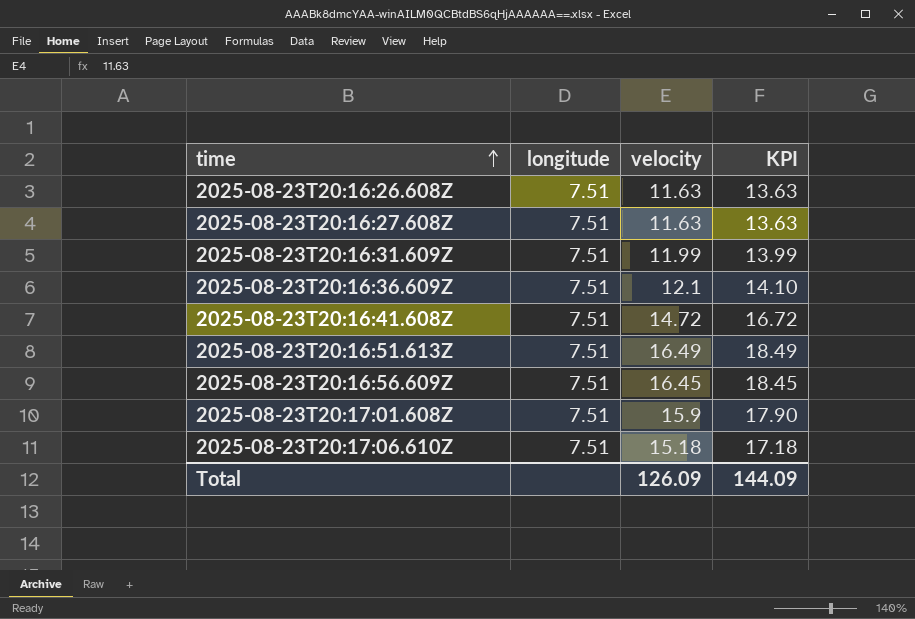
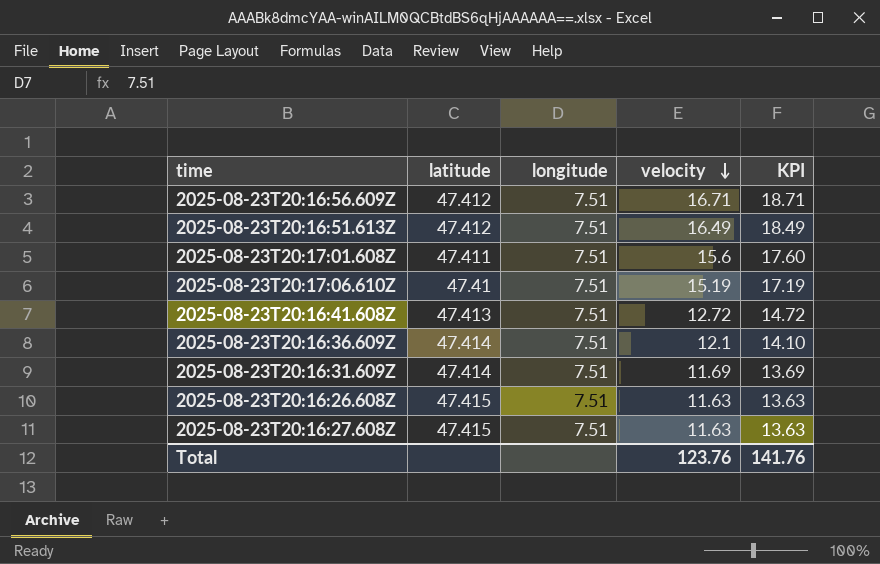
row order: time ascending -> velocity descending
column latitude | position: none -> 2
2025-08-23T20:16:56.609Z | velocity: 16.45 -> 16.71
2025-08-23T20:16:56.609Z | KPI: 18.45 -> 18.71
2025-08-23T20:17:01.608Z | velocity: 15.9 -> 15.6
2025-08-23T20:17:01.608Z | KPI: 17.90 -> 17.60
2025-08-23T20:17:06.610Z | velocity: 15.18 -> 15.19
2025-08-23T20:17:06.610Z | KPI: 17.18 -> 17.19
2025-08-23T20:16:41.608Z | velocity: 14.72 -> 12.72
2025-08-23T20:16:41.608Z | KPI: 16.72 -> 14.72
2025-08-23T20:16:31.609Z | velocity: 11.99 -> 11.69
2025-08-23T20:16:31.609Z | KPI: 13.99 -> 13.69
Total | velocity: 126.09 -> 123.76
Total | KPI: 144.09 -> 141.76

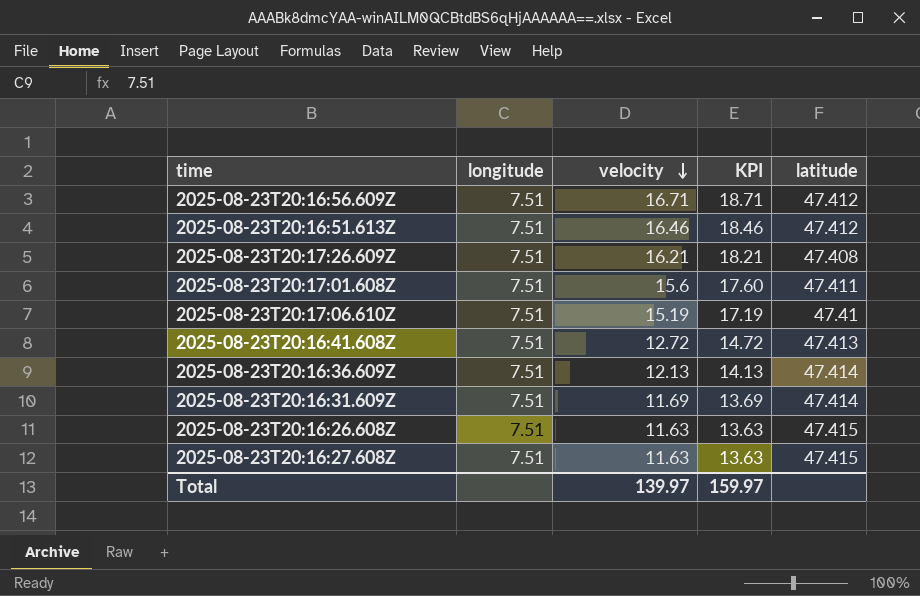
column latitude | position: 2 -> 5
2025-08-23T20:16:51.613Z | velocity: 16.49 -> 16.46
2025-08-23T20:16:51.613Z | KPI: 18.49 -> 18.46
row 2025-08-23T20:17:26.609Z: none -> 7.51 | 16.21 | 18.21 | 47.408
2025-08-23T20:16:36.609Z | velocity: 12.1 -> 12.13
2025-08-23T20:16:36.609Z | KPI: 14.10 -> 14.13
Total | velocity: 123.76 -> 139.97
Total | KPI: 141.76 -> 159.97

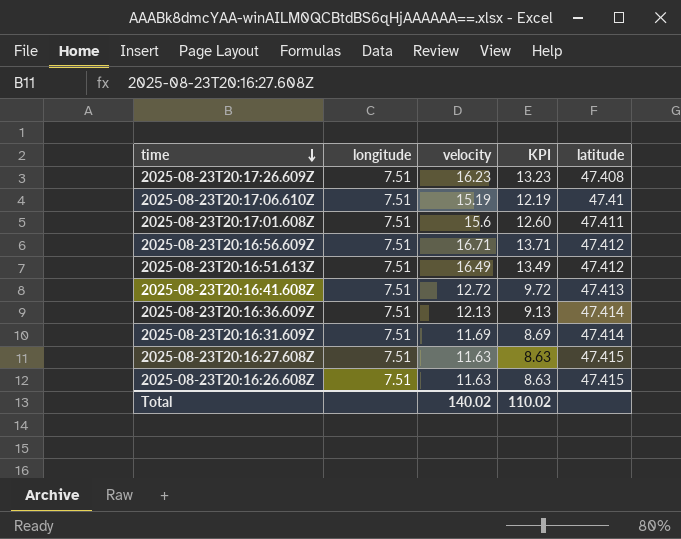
row order: velocity descending -> time descending
column KPI | formula: [velocity] + 2 -> [velocity] - 3
2025-08-23T20:17:26.609Z | velocity: 16.21 -> 16.23
2025-08-23T20:16:51.613Z | velocity: 16.46 -> 16.49
Total | velocity: 139.97 -> 140.02
Total | KPI: 159.97 -> 110.02

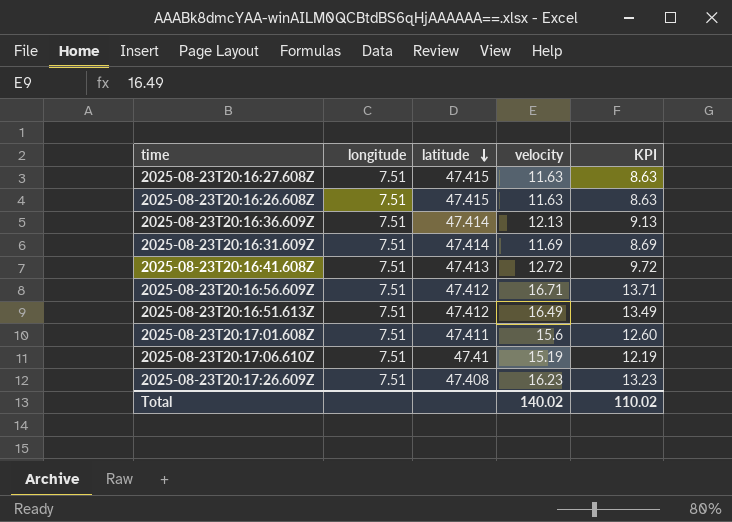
row order: time descending -> latitude descending
column latitude | position: 5 -> 3

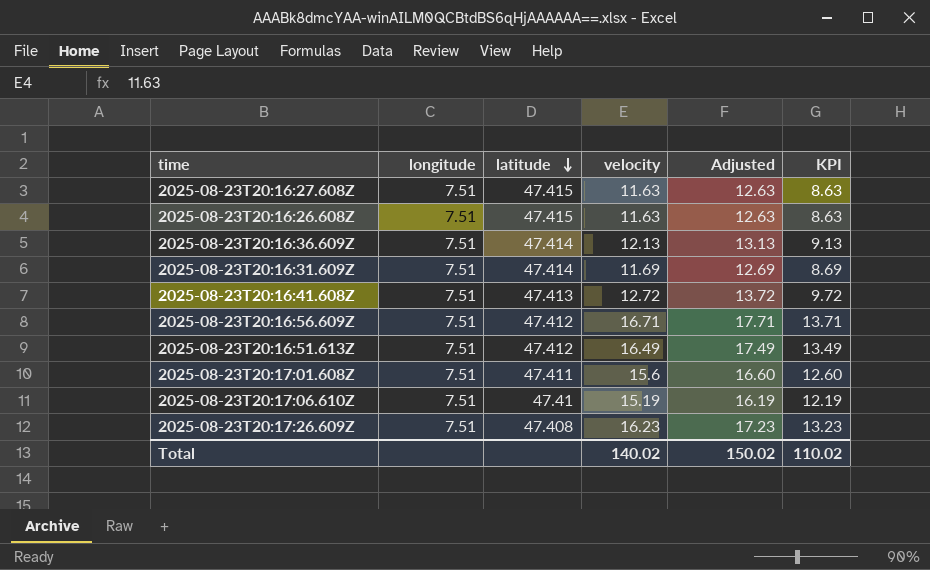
column Adjusted | formula: none -> [velocity] + 1

